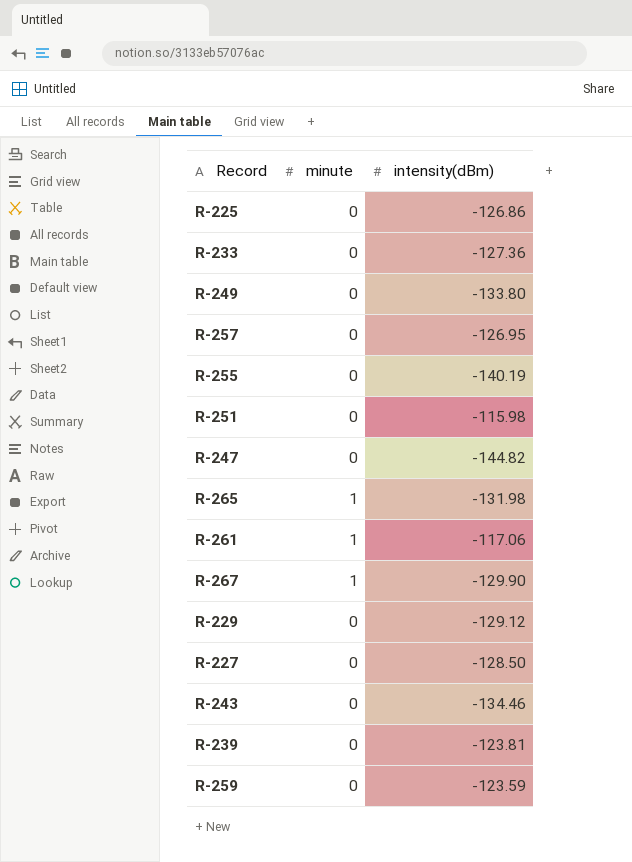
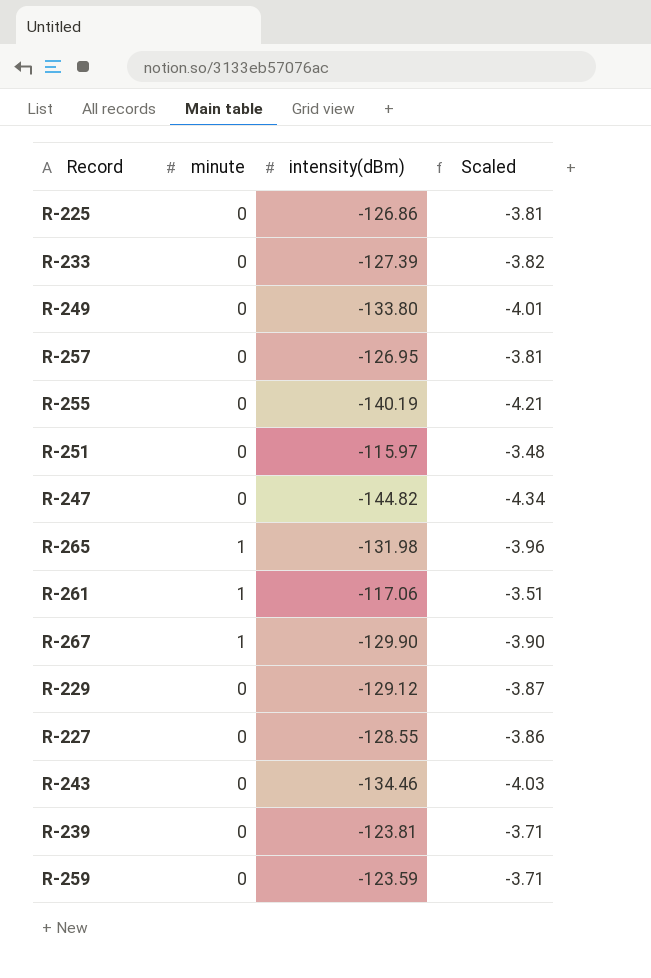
column Scaled | formula: none -> [intensity(dBm)] * 0.03
R-233 | intensity(dBm): -127.36 -> -127.39
R-251 | intensity(dBm): -115.98 -> -115.97
R-227 | intensity(dBm): -128.50 -> -128.55

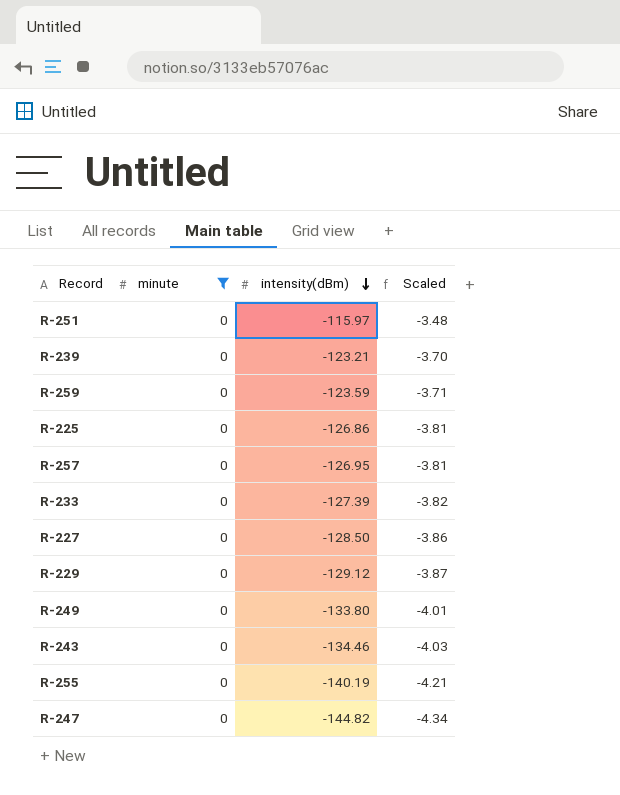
filter: none -> minute = 0
row order: none -> intensity(dBm) descending
R-239 | intensity(dBm): -123.81 -> -123.21
R-239 | Scaled: -3.71 -> -3.70
R-227 | intensity(dBm): -128.55 -> -128.50

